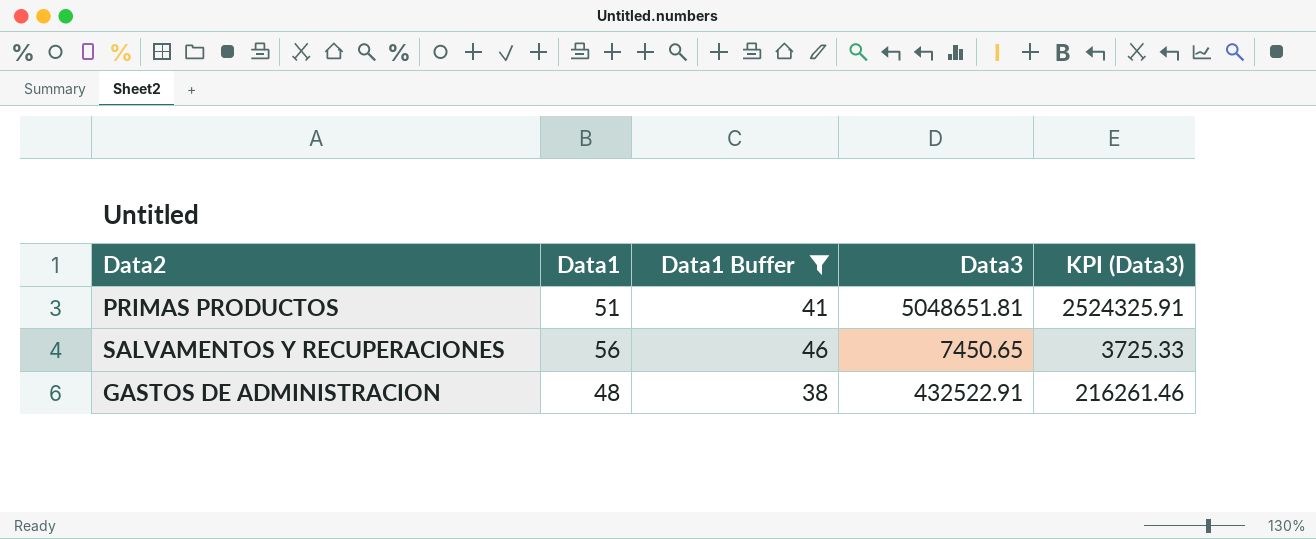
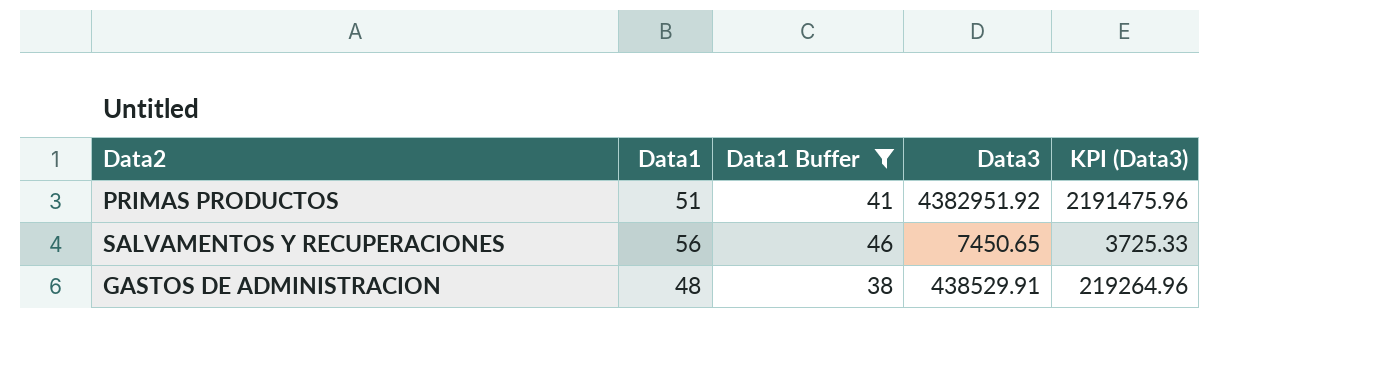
PRIMAS PRODUCTOS | Data3: 5048651.81 -> 4382951.92
PRIMAS PRODUCTOS | KPI (Data3): 2524325.91 -> 2191475.96
GASTOS DE ADMINISTRACION | Data3: 432522.91 -> 438529.91
GASTOS DE ADMINISTRACION | KPI (Data3): 216261.46 -> 219264.96

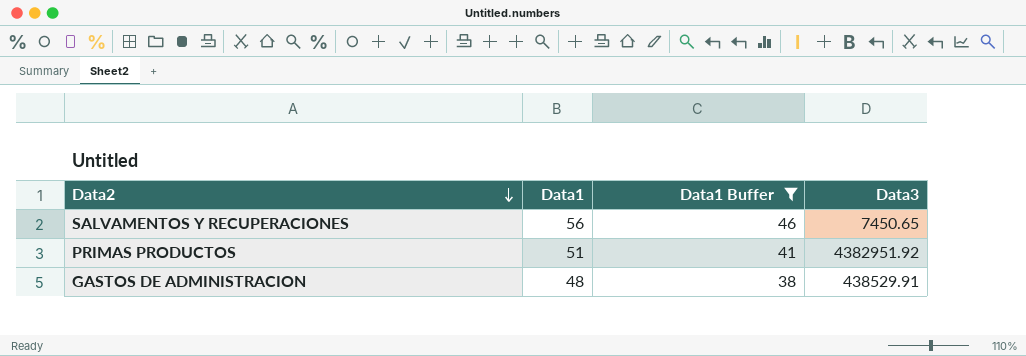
row order: none -> Data2 descending
column KPI (Data3) | formula: [Data3] * 0.5 -> none

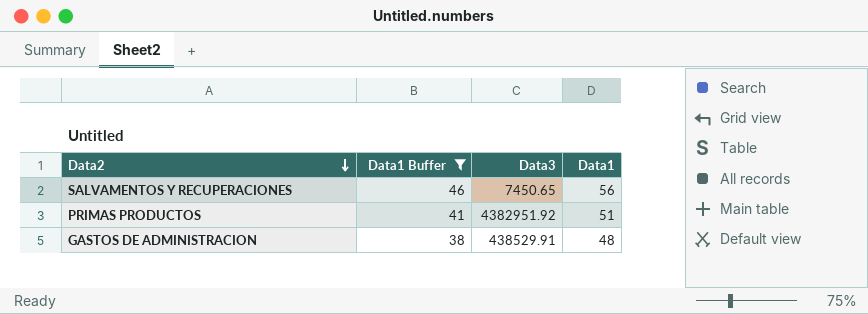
column Data1 | position: 2 -> 4

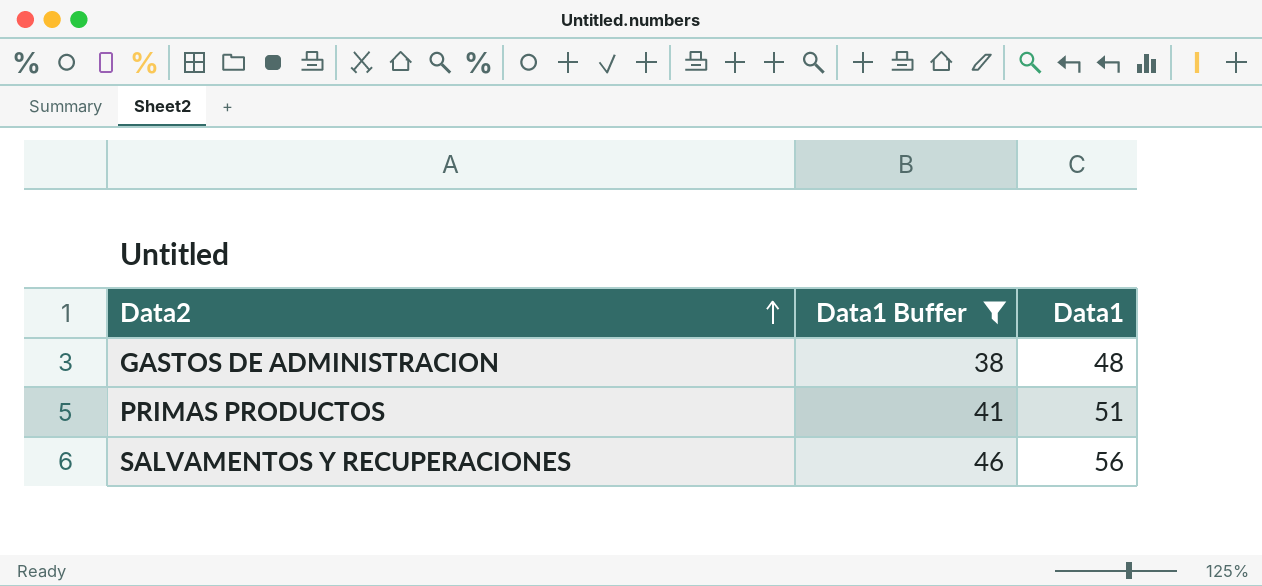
row order: Data2 descending -> Data2 ascending
column Data3 | position: 3 -> none

